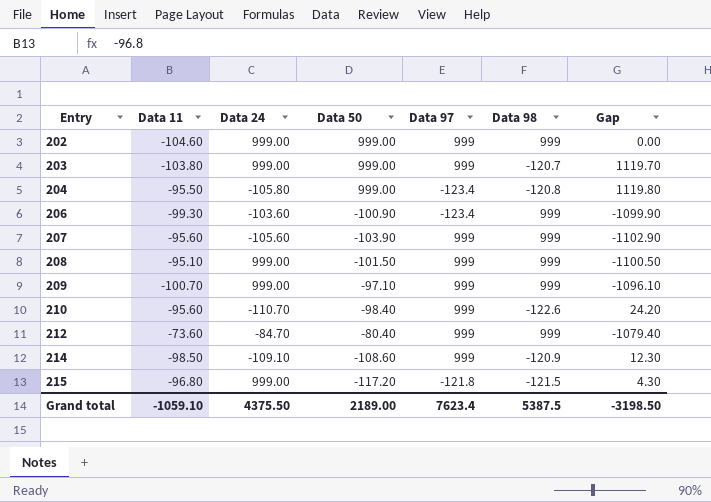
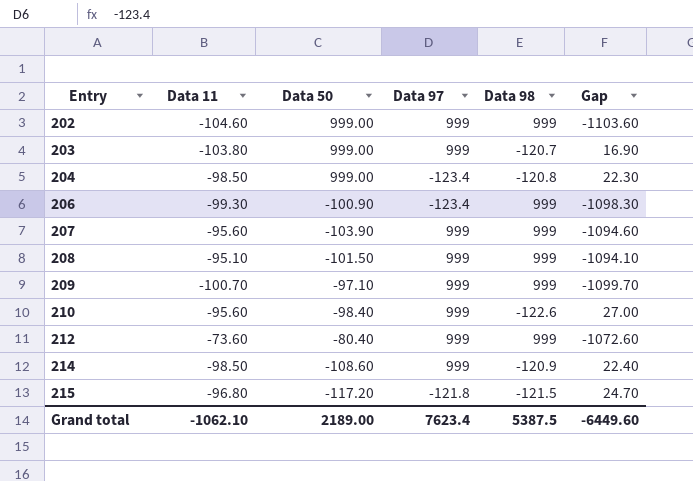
column Data 24 | position: 3 -> none
column Gap | formula: [Data 50] - [Data 98] -> [Data 11] - [Data 98]
204 | Data 11: -95.50 -> -98.50
Grand total | Data 11: -1059.10 -> -1062.10
Grand total | Gap: -3198.50 -> -6449.60

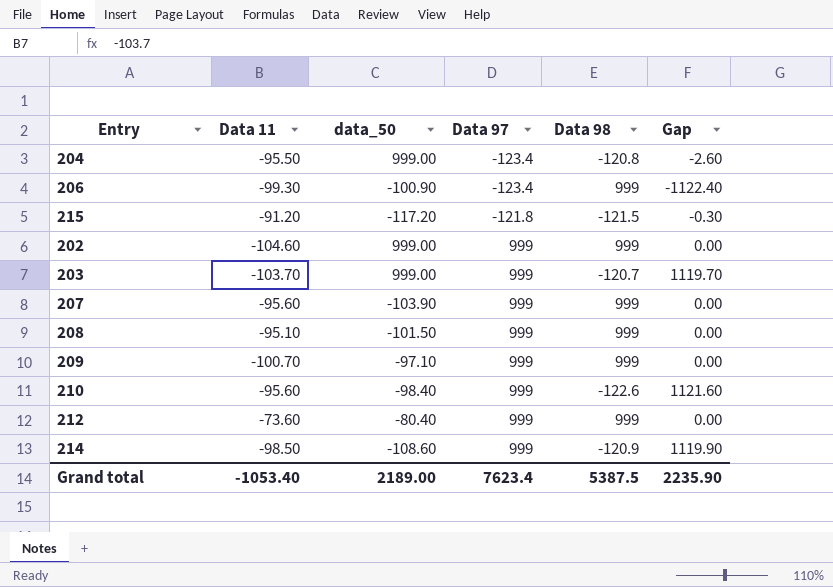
row order: Entry ascending -> Data 97 ascending
column name: Data 50 -> data_50
column Gap | formula: [Data 11] - [Data 98] -> [Data 97] - [Data 98]
204 | Data 11: -98.50 -> -95.50
215 | Data 11: -96.80 -> -91.20
203 | Data 11: -103.80 -> -103.70
Grand total | Data 11: -1062.10 -> -1053.40
Grand total | Gap: -6449.60 -> 2235.90

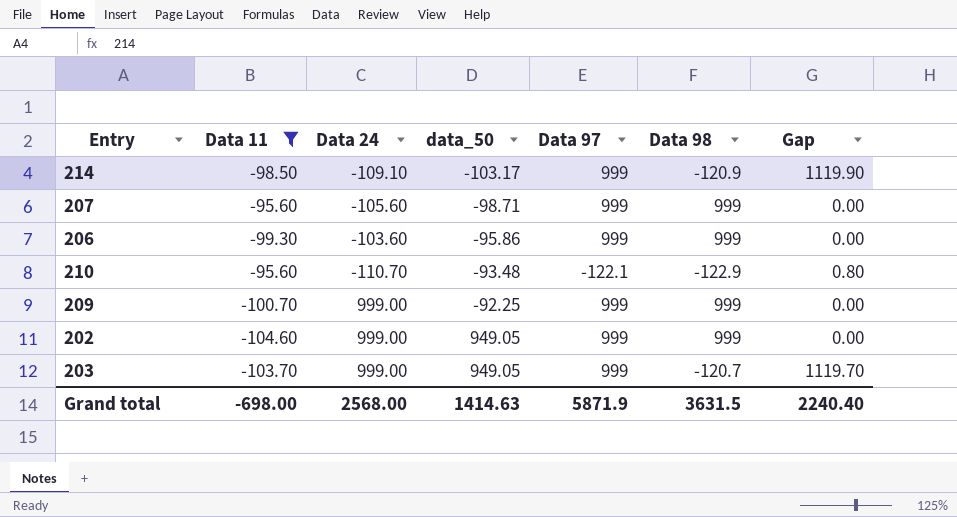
filter: none -> Data 11 <= -95.60
row order: Data 97 ascending -> data_50 ascending
column Data 24 | position: none -> 3
214 | data_50: -108.60 -> -103.17
207 | data_50: -103.90 -> -98.71
206 | data_50: -100.90 -> -95.86
206 | Data 97: -123.4 -> 999
206 | Gap: -1122.40 -> 0.00
210 | data_50: -98.40 -> -93.48
210 | Data 97: 999 -> -122.1
210 | Data 98: -122.6 -> -122.9
210 | Gap: 1121.60 -> 0.80
209 | data_50: -97.10 -> -92.25
202 | data_50: 999.00 -> 949.05
203 | data_50: 999.00 -> 949.05
Grand total | Data 11: -1053.40 -> -698.00
Grand total | data_50: 2189.00 -> 1414.63
Grand total | Data 97: 7623.4 -> 5871.9
Grand total | Data 98: 5387.5 -> 3631.5
Grand total | Gap: 2235.90 -> 2240.40

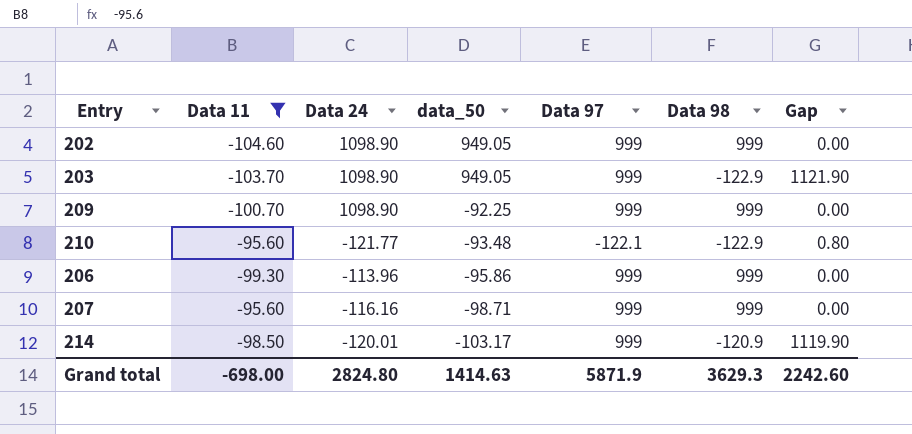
row order: data_50 ascending -> data_50 descending
202 | Data 24: 999.00 -> 1098.90
203 | Data 24: 999.00 -> 1098.90
203 | Data 98: -120.7 -> -122.9
203 | Gap: 1119.70 -> 1121.90
209 | Data 24: 999.00 -> 1098.90
210 | Data 24: -110.70 -> -121.77
206 | Data 24: -103.60 -> -113.96
207 | Data 24: -105.60 -> -116.16
214 | Data 24: -109.10 -> -120.01
Grand total | Data 24: 2568.00 -> 2824.80
Grand total | Data 98: 3631.5 -> 3629.3
Grand total | Gap: 2240.40 -> 2242.60

